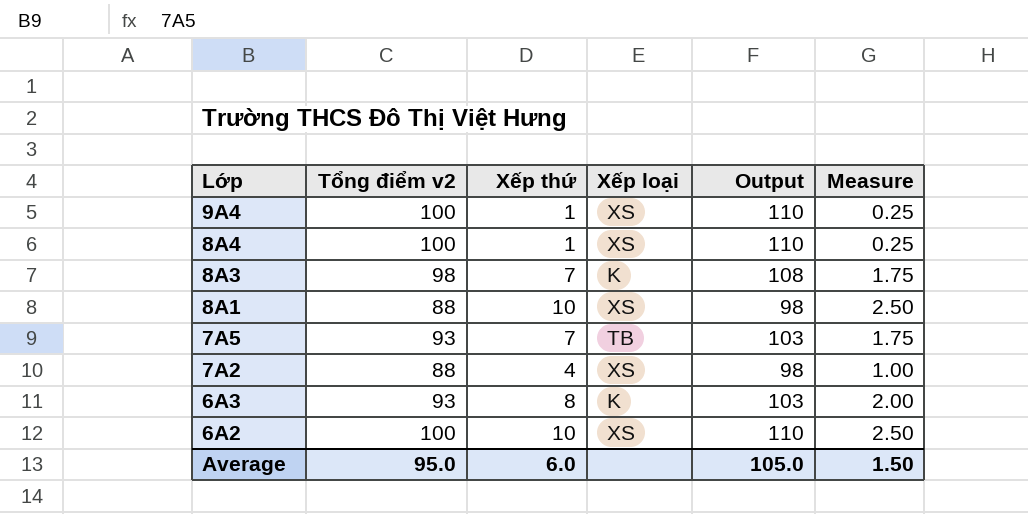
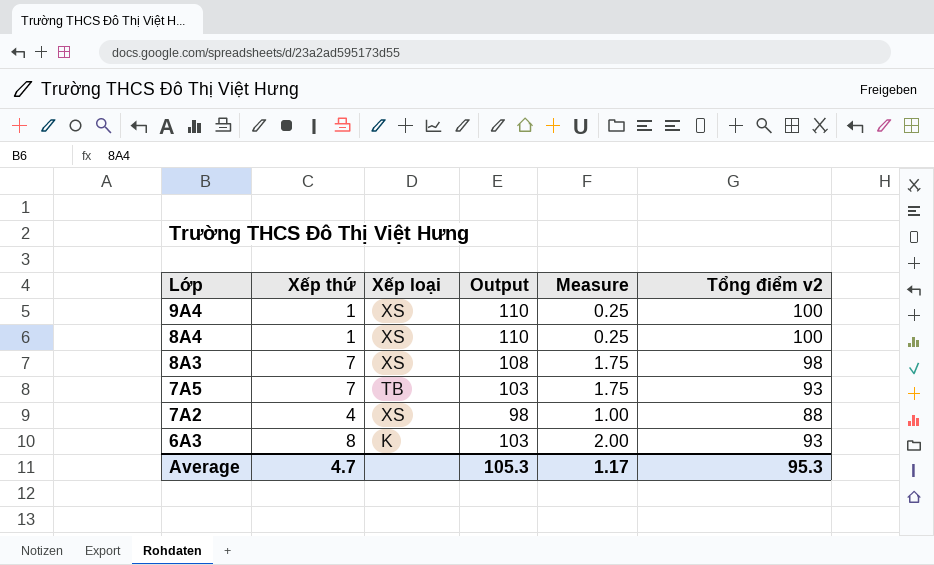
column Tổng điểm v2 | position: 2 -> 6
row 8A1: 88 | 10 | XS | 98 | 2.50 -> none
row 6A2: 100 | 10 | XS | 110 | 2.50 -> none
8A3 | Xếp loại: K -> XS
Average | Xếp thứ: 6.0 -> 4.7
Average | Output: 105.0 -> 105.3
Average | Measure: 1.50 -> 1.17
Average | Tổng điểm v2: 95.0 -> 95.3

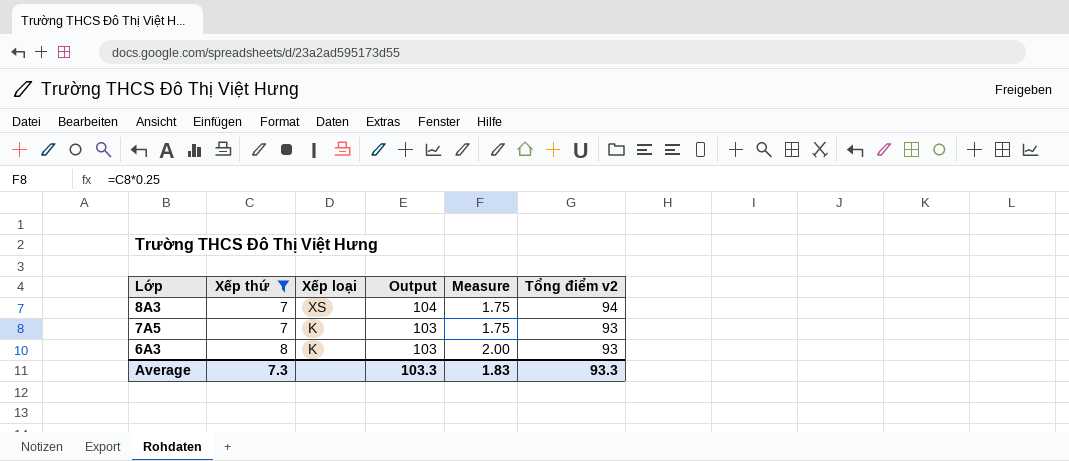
filter: none -> Xếp thứ >= 7
8A3 | Output: 108 -> 104
8A3 | Tổng điểm v2: 98 -> 94
7A5 | Xếp loại: TB -> K
Average | Xếp thứ: 4.7 -> 7.3
Average | Output: 105.3 -> 103.3
Average | Measure: 1.17 -> 1.83
Average | Tổng điểm v2: 95.3 -> 93.3

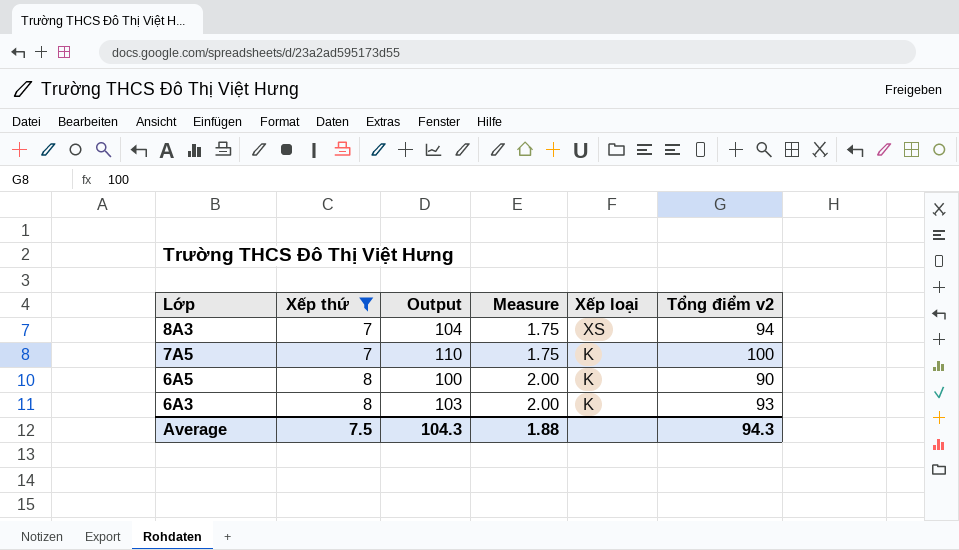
column Xếp loại | position: 3 -> 5
7A5 | Output: 103 -> 110
7A5 | Tổng điểm v2: 93 -> 100
row 6A5: none -> 8 | 100 | 2.00 | K | 90
Average | Xếp thứ: 7.3 -> 7.5
Average | Output: 103.3 -> 104.3
Average | Measure: 1.83 -> 1.88
Average | Tổng điểm v2: 93.3 -> 94.3

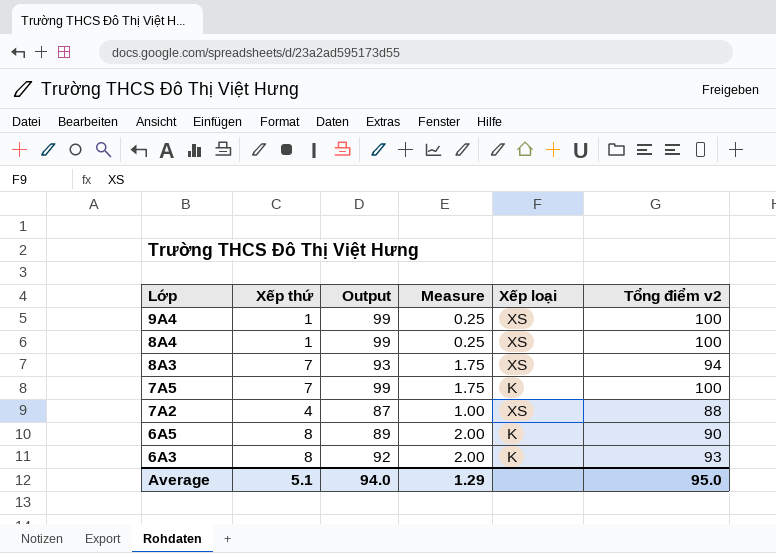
filter: Xếp thứ >= 7 -> none
column Output | formula: [Tổng điểm v2] + 10 -> [Tổng điểm v2] - 1
Average | Xếp thứ: 7.5 -> 5.1
Average | Output: 104.3 -> 94.0
Average | Measure: 1.88 -> 1.29
Average | Tổng điểm v2: 94.3 -> 95.0

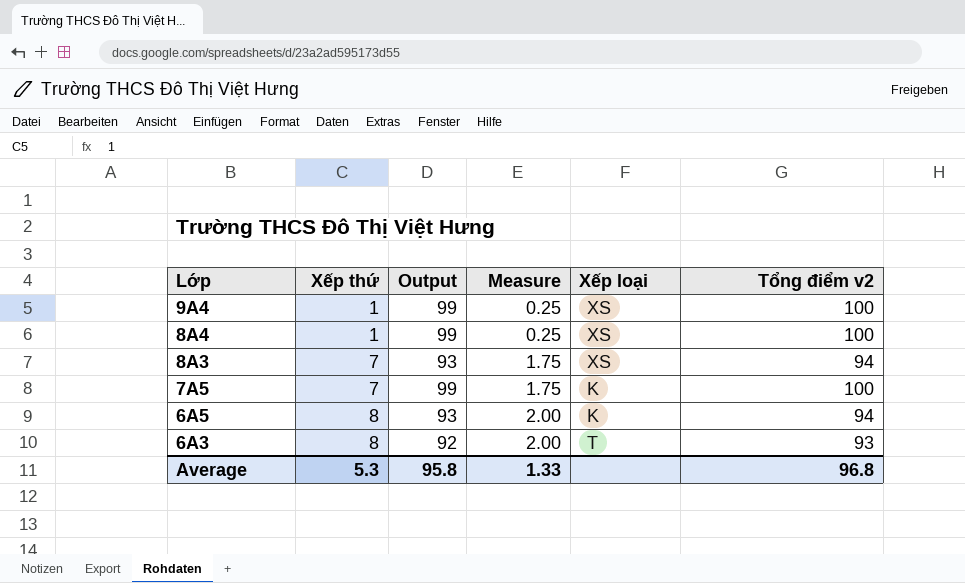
row 7A2: 4 | 87 | 1.00 | XS | 88 -> none
6A5 | Output: 89 -> 93
6A5 | Tổng điểm v2: 90 -> 94
6A3 | Xếp loại: K -> T
Average | Xếp thứ: 5.1 -> 5.3
Average | Output: 94.0 -> 95.8
Average | Measure: 1.29 -> 1.33
Average | Tổng điểm v2: 95.0 -> 96.8

